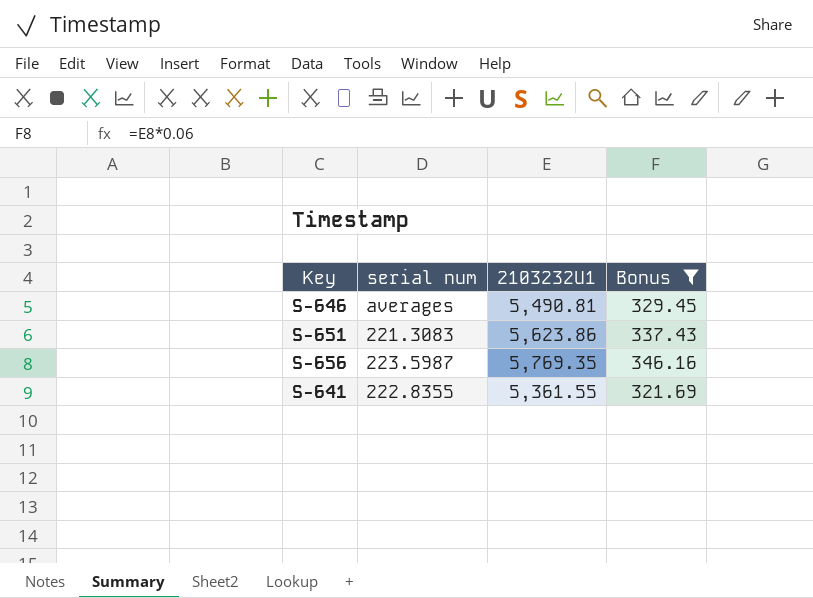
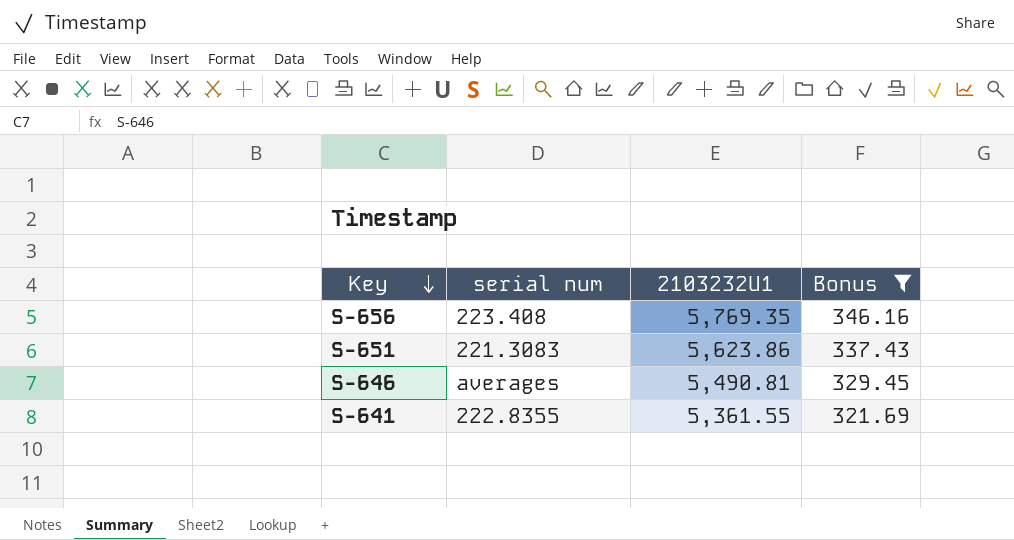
row order: none -> Key descending
S-656 | serial num: 223.5987 -> 223.408

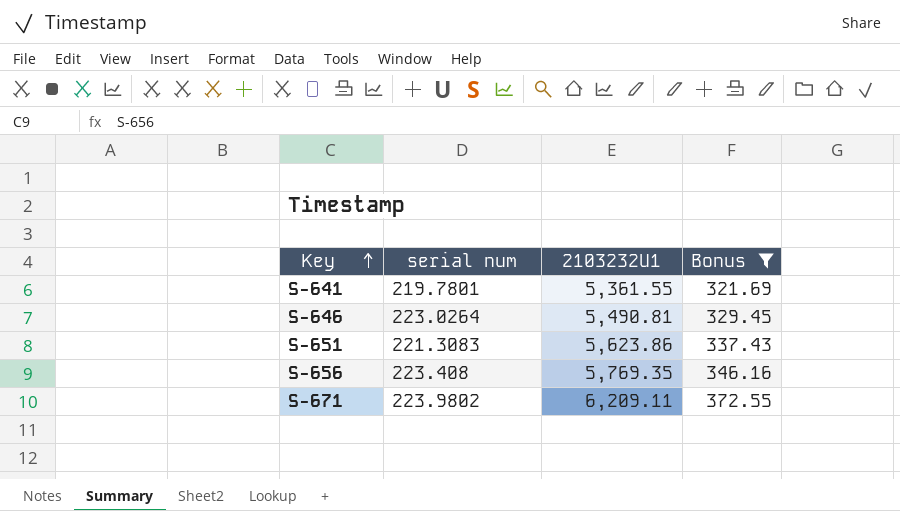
row order: Key descending -> Key ascending
S-641 | serial num: 222.8355 -> 219.7801
S-646 | serial num: averages -> 223.0264
row S-671: none -> 223.9802 | 6,209.11 | 372.55

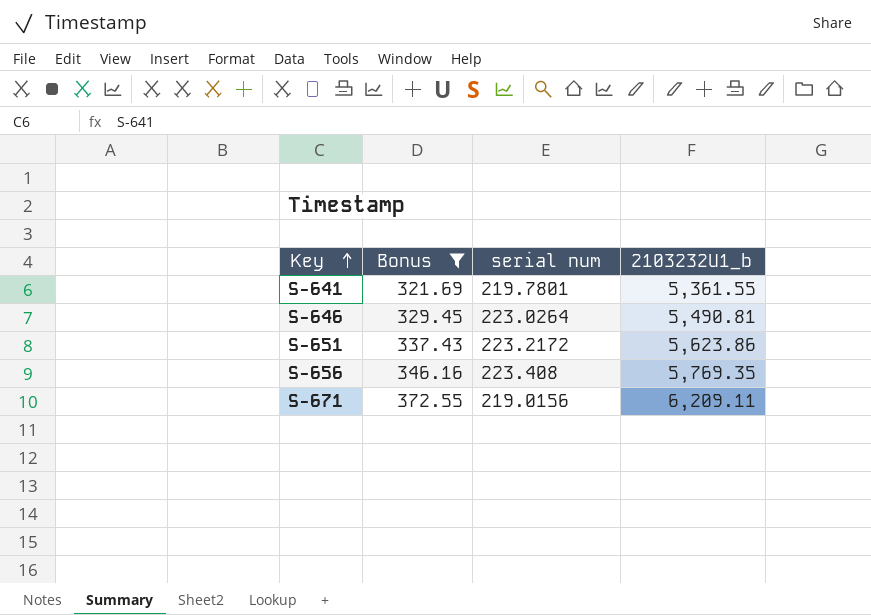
column Bonus | position: 4 -> 2
column name: 2103232U1 -> 2103232U1_b
S-651 | serial num: 221.3083 -> 223.2172
S-671 | serial num: 223.9802 -> 219.0156

